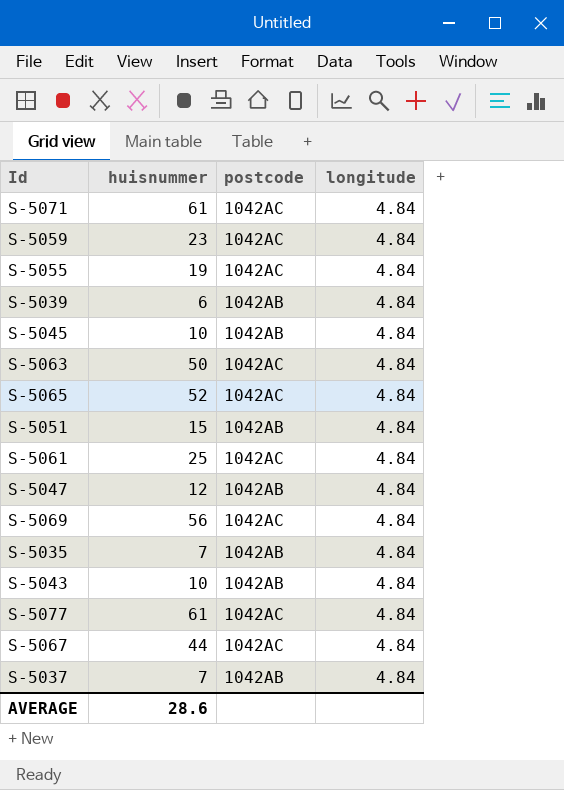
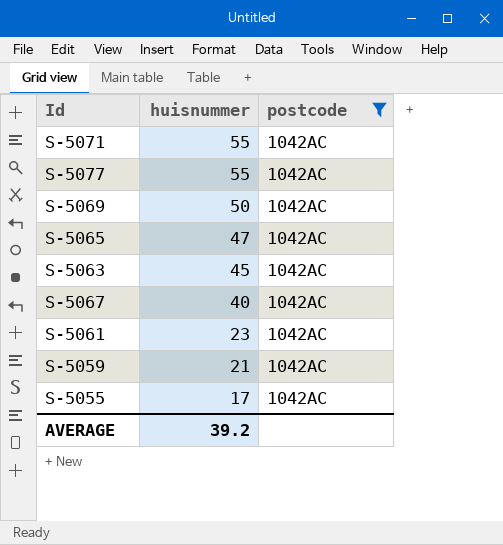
filter: none -> postcode = 1042AC
row order: none -> huisnummer descending
column longitude | position: 4 -> none
S-5071 | huisnummer: 61 -> 55
S-5077 | huisnummer: 61 -> 55
S-5069 | huisnummer: 56 -> 50
S-5065 | huisnummer: 52 -> 47
S-5063 | huisnummer: 50 -> 45
S-5067 | huisnummer: 44 -> 40
S-5061 | huisnummer: 25 -> 23
S-5059 | huisnummer: 23 -> 21
S-5055 | huisnummer: 19 -> 17
AVERAGE | huisnummer: 28.6 -> 39.2

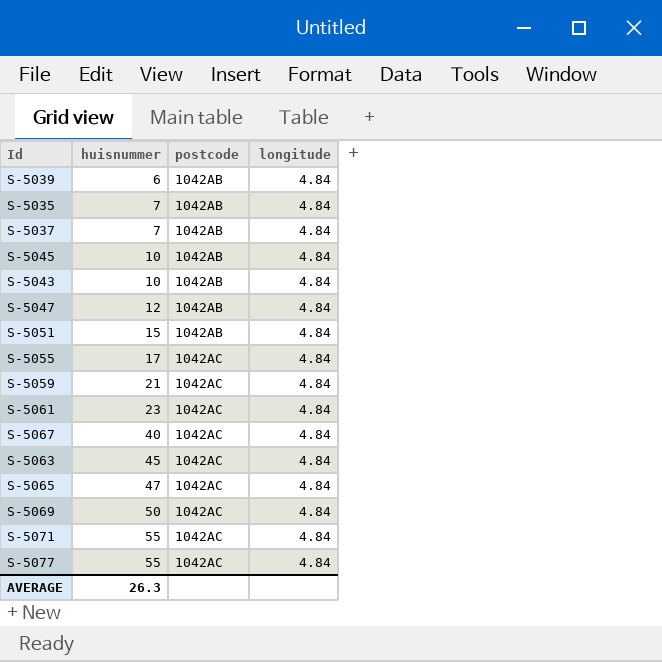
filter: postcode = 1042AC -> none
row order: huisnummer descending -> huisnummer ascending
column longitude | position: none -> 4
AVERAGE | huisnummer: 39.2 -> 26.3

